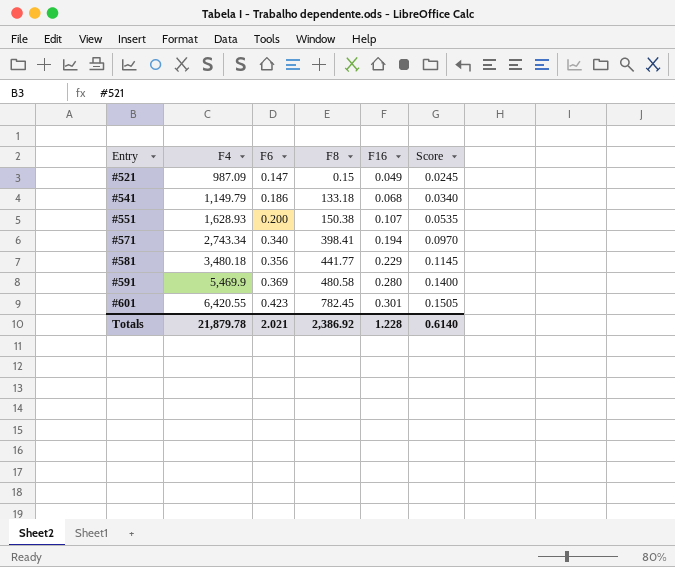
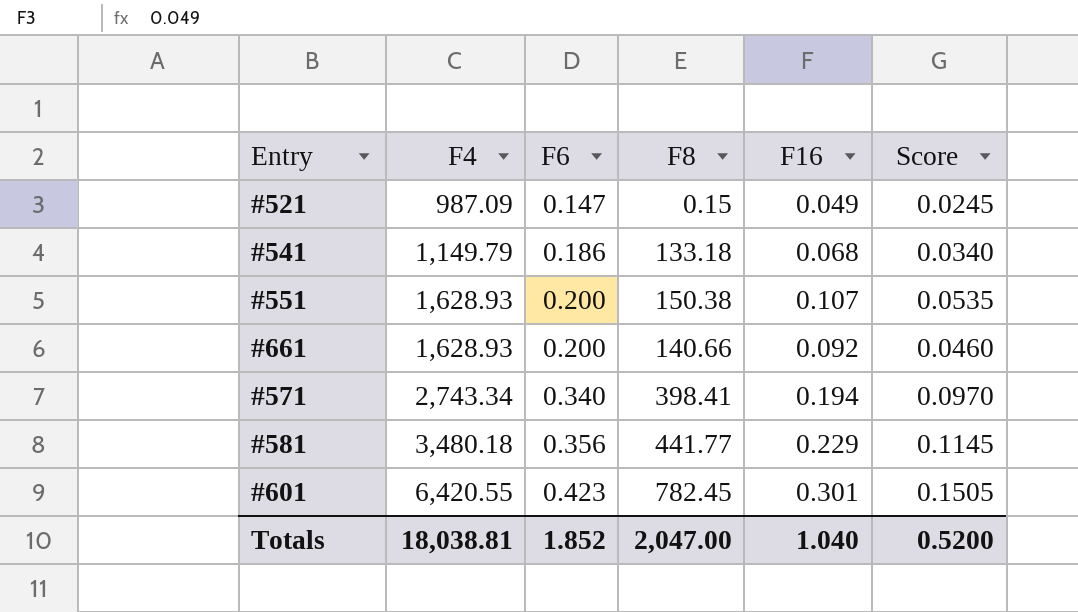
row #591: 5,469.9 | 0.369 | 480.58 | 0.280 | 0.1400 -> none
row #661: none -> 1,628.93 | 0.200 | 140.66 | 0.092 | 0.0460
Totals | F4: 21,879.78 -> 18,038.81
Totals | F6: 2.021 -> 1.852
Totals | F8: 2,386.92 -> 2,047.00
Totals | F16: 1.228 -> 1.040
Totals | Score: 0.6140 -> 0.5200

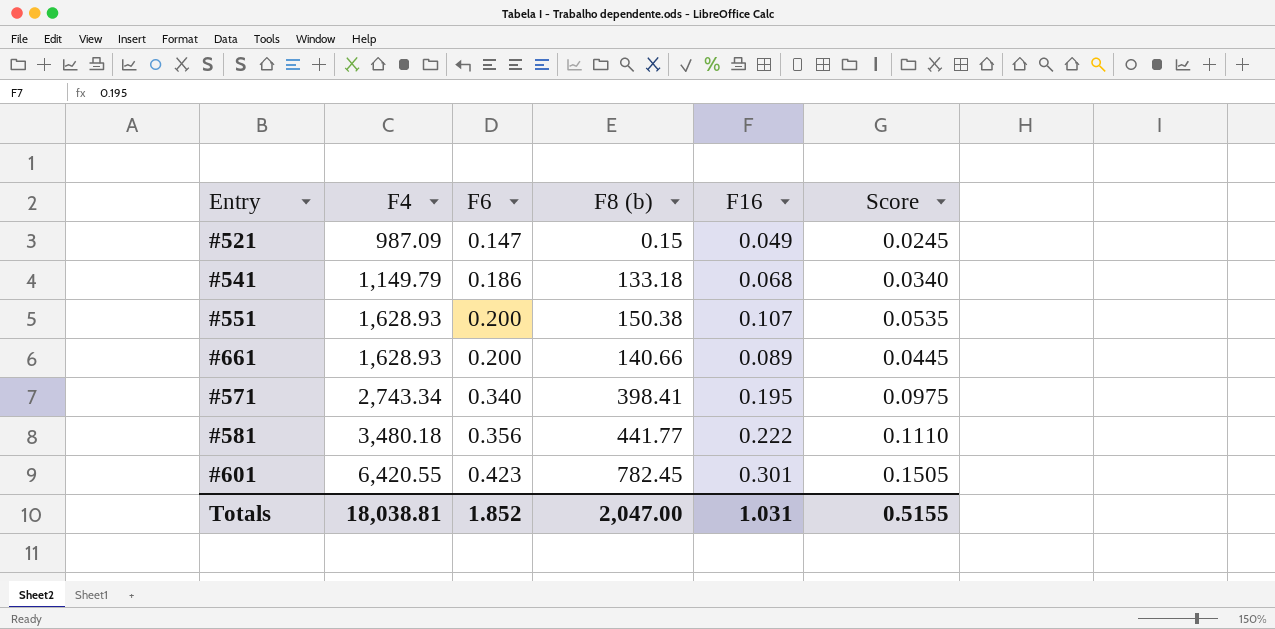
column name: F8 -> F8 (b)
#661 | F16: 0.092 -> 0.089
#661 | Score: 0.0460 -> 0.0445
#571 | F16: 0.194 -> 0.195
#571 | Score: 0.0970 -> 0.0975
#581 | F16: 0.229 -> 0.222
#581 | Score: 0.1145 -> 0.1110
Totals | F16: 1.040 -> 1.031
Totals | Score: 0.5200 -> 0.5155

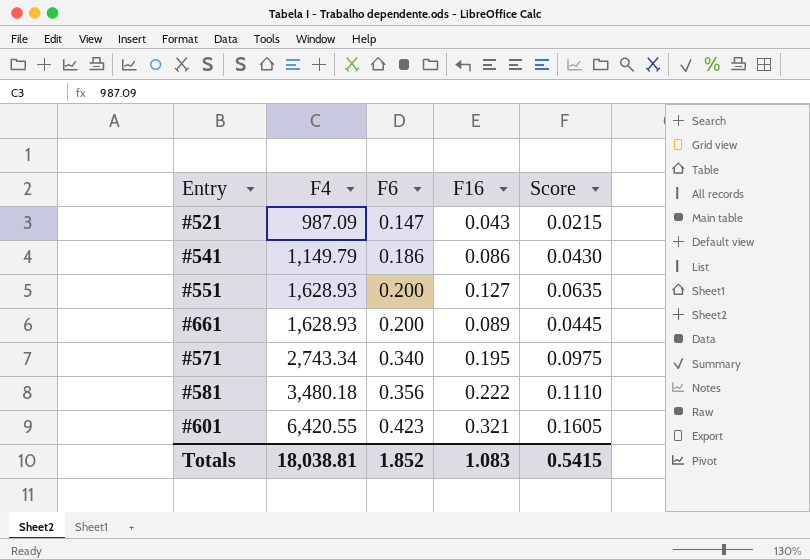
column F8 (b) | position: 4 -> none
#521 | F16: 0.049 -> 0.043
#521 | Score: 0.0245 -> 0.0215
#541 | F16: 0.068 -> 0.086
#541 | Score: 0.0340 -> 0.0430
#551 | F16: 0.107 -> 0.127
#551 | Score: 0.0535 -> 0.0635
#601 | F16: 0.301 -> 0.321
#601 | Score: 0.1505 -> 0.1605
Totals | F16: 1.031 -> 1.083
Totals | Score: 0.5155 -> 0.5415

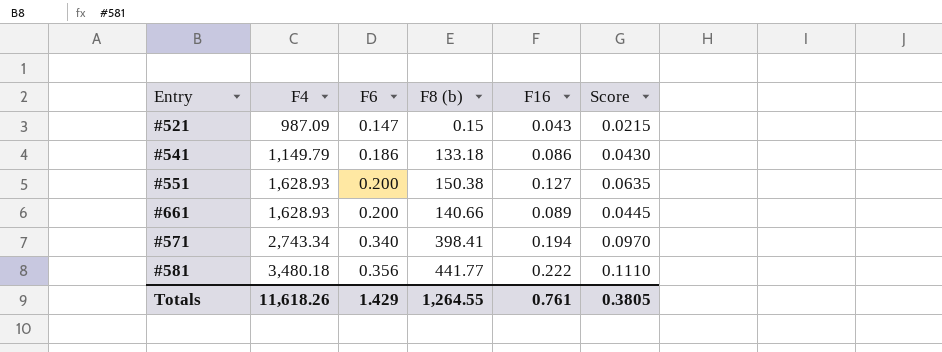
column F8 (b) | position: none -> 4
row #601: 6,420.55 | 0.423 | 0.321 | 0.1605 -> none
#571 | F16: 0.195 -> 0.194
#571 | Score: 0.0975 -> 0.0970
Totals | F4: 18,038.81 -> 11,618.26
Totals | F6: 1.852 -> 1.429
Totals | F16: 1.083 -> 0.761
Totals | Score: 0.5415 -> 0.3805

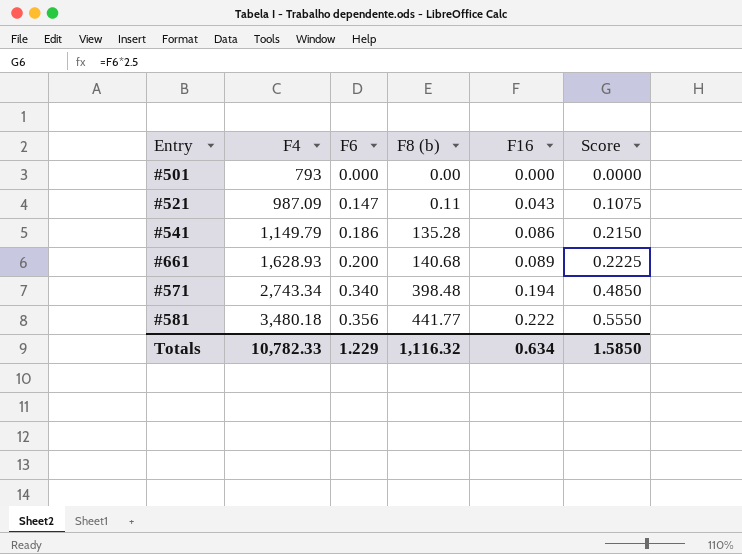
column Score | formula: [F16] * 0.5 -> [F16] * 2.5
row #551: 1,628.93 | 0.200 | 150.38 | 0.127 | 0.0635 -> none
row #501: none -> 793 | 0.000 | 0.00 | 0.000 | 0.0000
#521 | F8 (b): 0.15 -> 0.11
#541 | F8 (b): 133.18 -> 135.28
#661 | F8 (b): 140.66 -> 140.68
#571 | F8 (b): 398.41 -> 398.48
Totals | F4: 11,618.26 -> 10,782.33
Totals | F6: 1.429 -> 1.229
Totals | F8 (b): 1,264.55 -> 1,116.32
Totals | F16: 0.761 -> 0.634
Totals | Score: 0.3805 -> 1.5850

